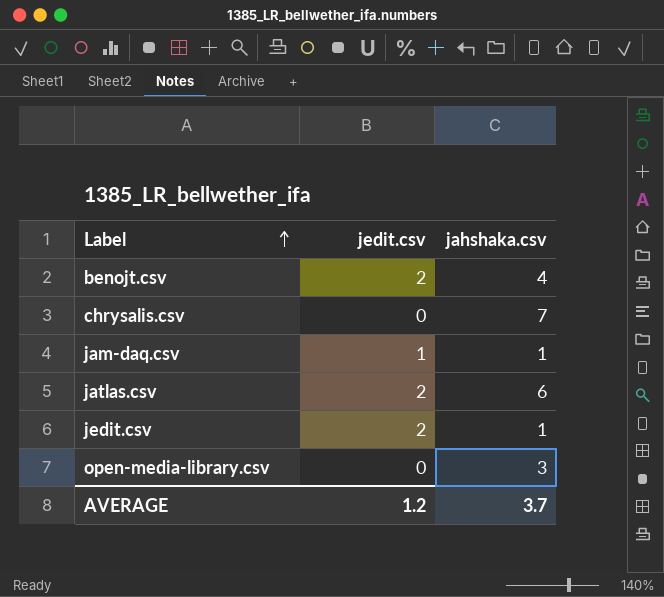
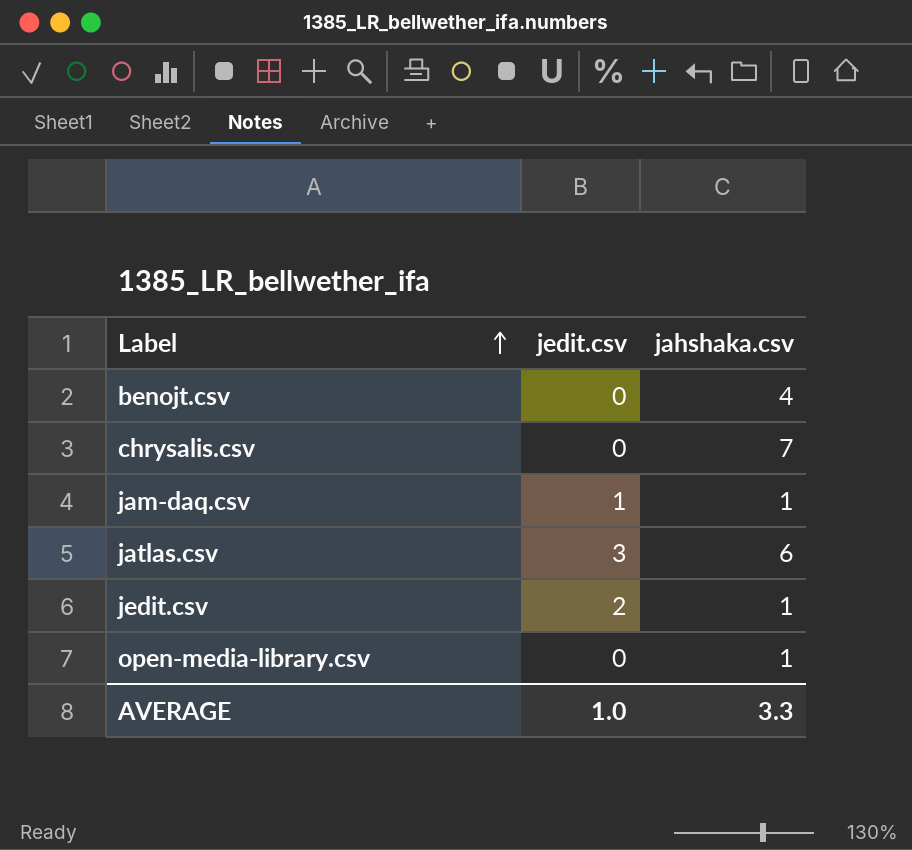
benojt.csv | jedit.csv: 2 -> 0
jatlas.csv | jedit.csv: 2 -> 3
open-media-library.csv | jahshaka.csv: 3 -> 1
AVERAGE | jedit.csv: 1.2 -> 1.0
AVERAGE | jahshaka.csv: 3.7 -> 3.3

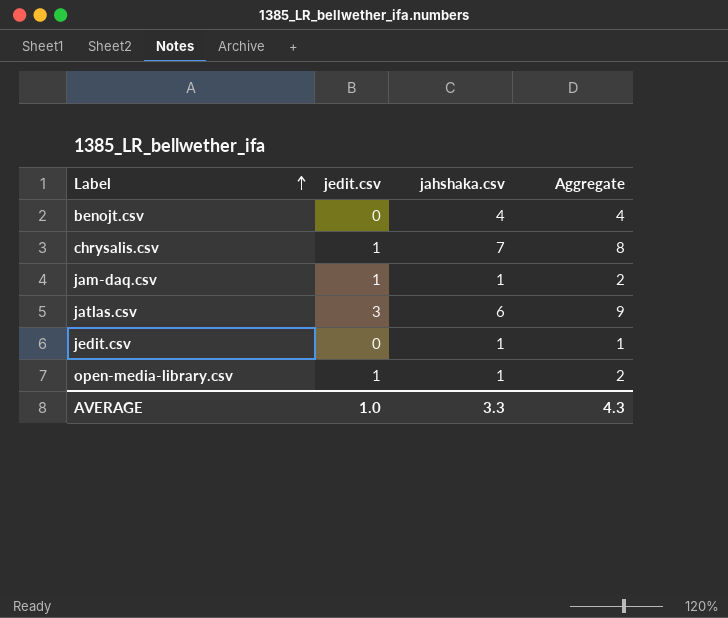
column Aggregate | formula: none -> [jedit.csv] + [jahshaka.csv]
chrysalis.csv | jedit.csv: 0 -> 1
jedit.csv | jedit.csv: 2 -> 0
open-media-library.csv | jedit.csv: 0 -> 1

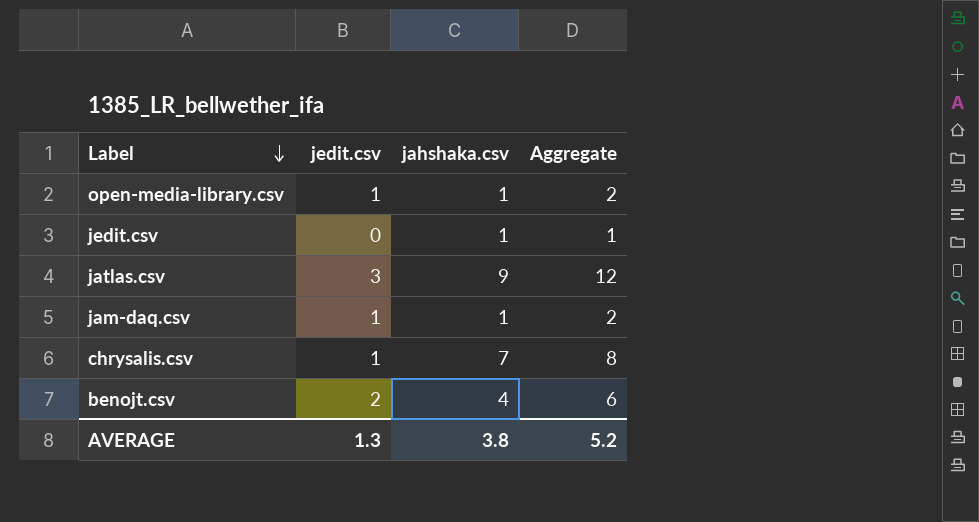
row order: Label ascending -> Label descending
jatlas.csv | jahshaka.csv: 6 -> 9
jatlas.csv | Aggregate: 9 -> 12
benojt.csv | jedit.csv: 0 -> 2
benojt.csv | Aggregate: 4 -> 6
AVERAGE | jedit.csv: 1.0 -> 1.3
AVERAGE | jahshaka.csv: 3.3 -> 3.8
AVERAGE | Aggregate: 4.3 -> 5.2

